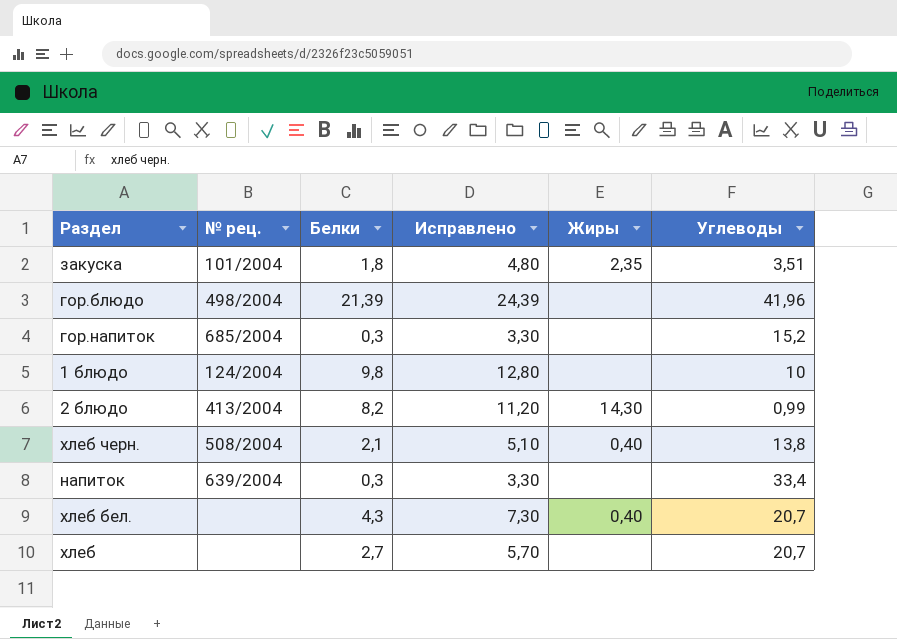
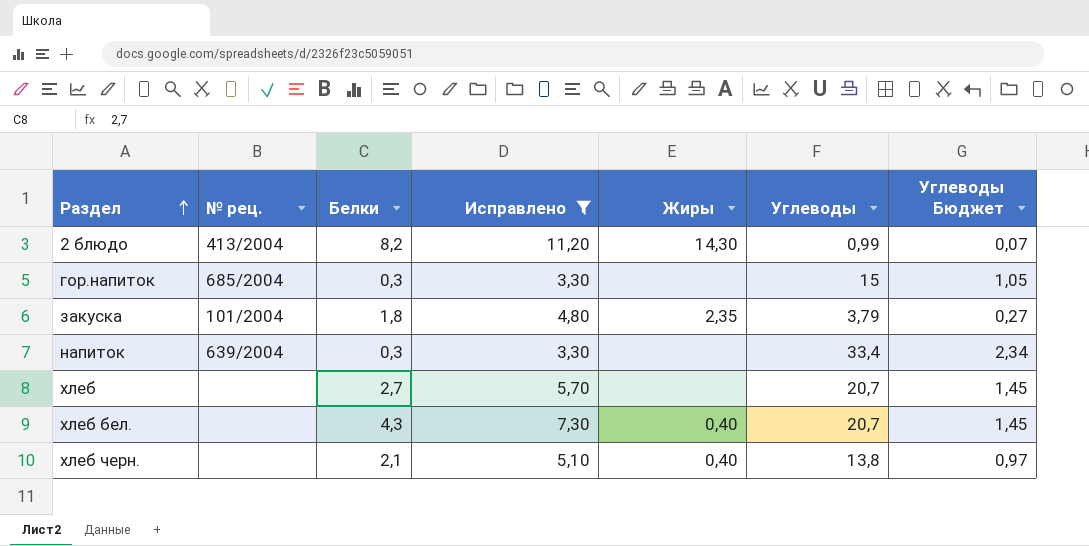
filter: none -> Исправлено <= 11,20
row order: none -> Раздел ascending
column Углеводы Бюджет | formula: none -> [Углеводы] * 0,07
гор.напиток | Углеводы: 15,2 -> 15
закуска | Углеводы: 3,51 -> 3,79
хлеб черн. | № рец.: 508/2004 -> none

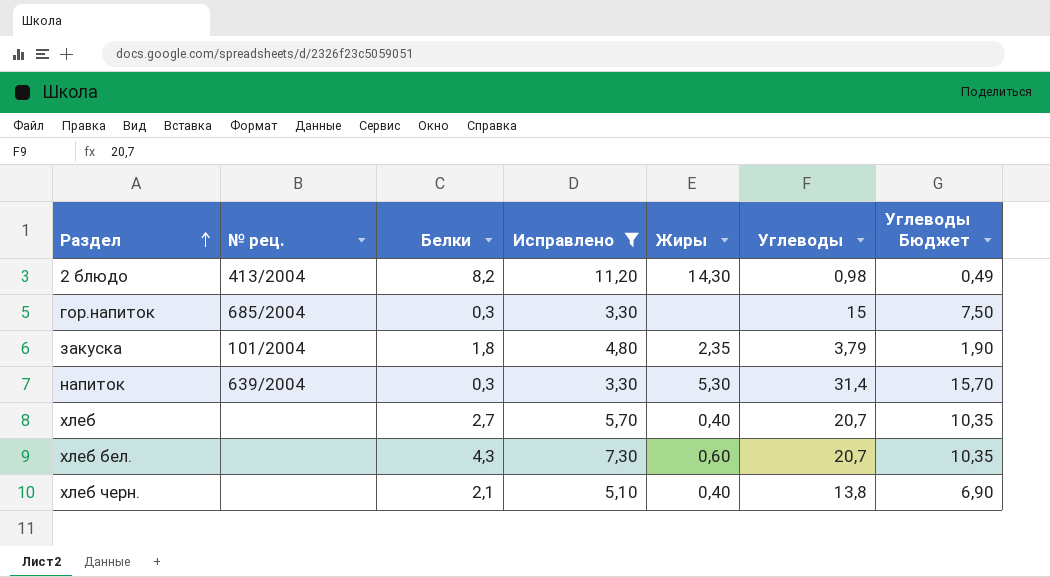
column Углеводы Бюджет | formula: [Углеводы] * 0,07 -> [Углеводы] * 0,5
2 блюдо | Углеводы: 0,99 -> 0,98
напиток | Жиры: none -> 5,30
напиток | Углеводы: 33,4 -> 31,4
хлеб | Жиры: none -> 0,40
хлеб бел. | Жиры: 0,40 -> 0,60

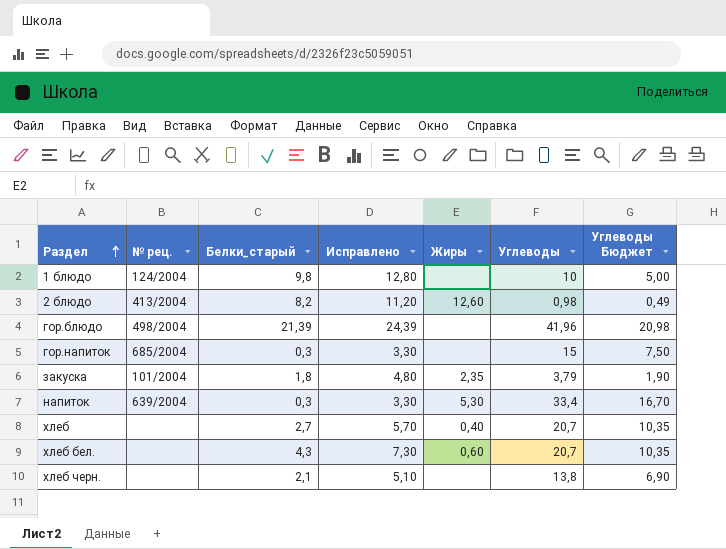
filter: Исправлено <= 11,20 -> none
column name: Белки -> Белки_старый
2 блюдо | Жиры: 14,30 -> 12,60
напиток | Углеводы: 31,4 -> 33,4
напиток | Углеводы Бюджет: 15,70 -> 16,70
хлеб черн. | Жиры: 0,40 -> none

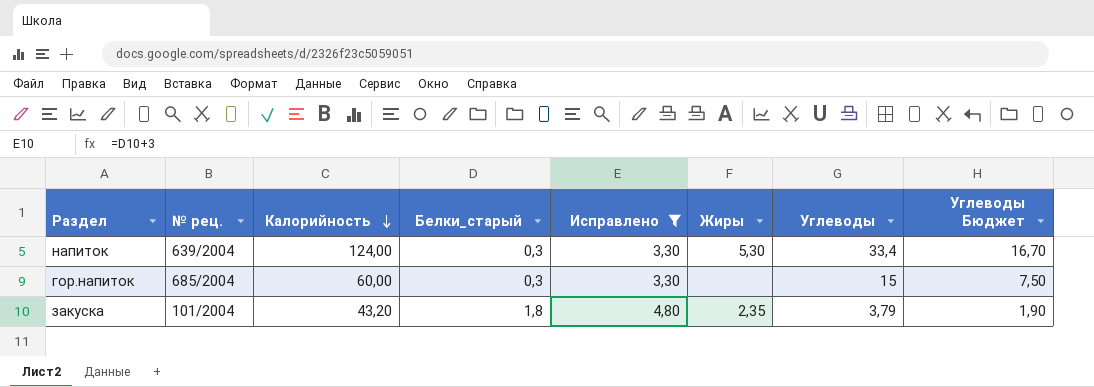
filter: none -> Исправлено <= 4,80
row order: Раздел ascending -> Калорийность descending
column Калорийность | position: none -> 3

